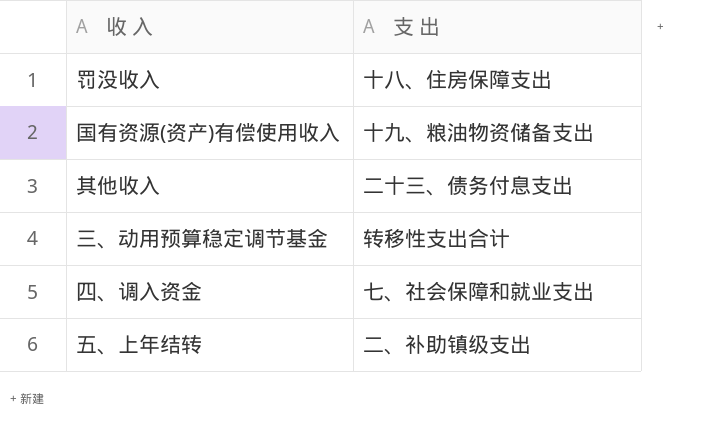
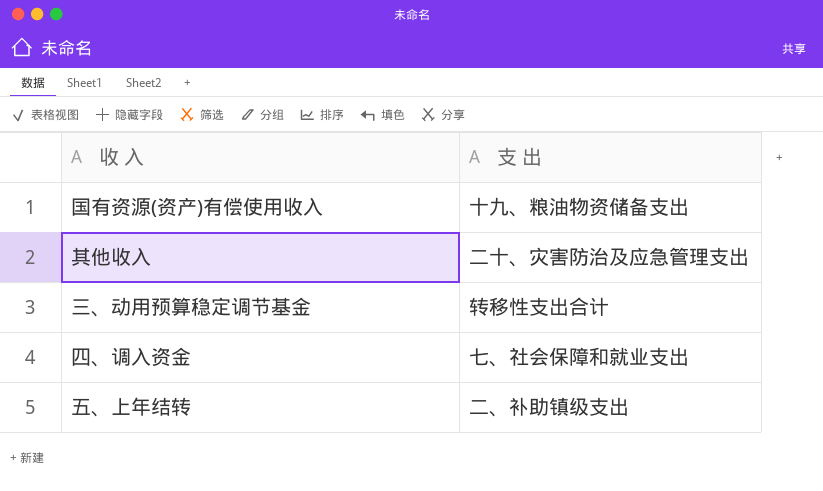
row 罚没收入: 十八、住房保障支出 -> none
其他收入 | 支 出: 二十三、债务付息支出 -> 二十、灾害防治及应急管理支出

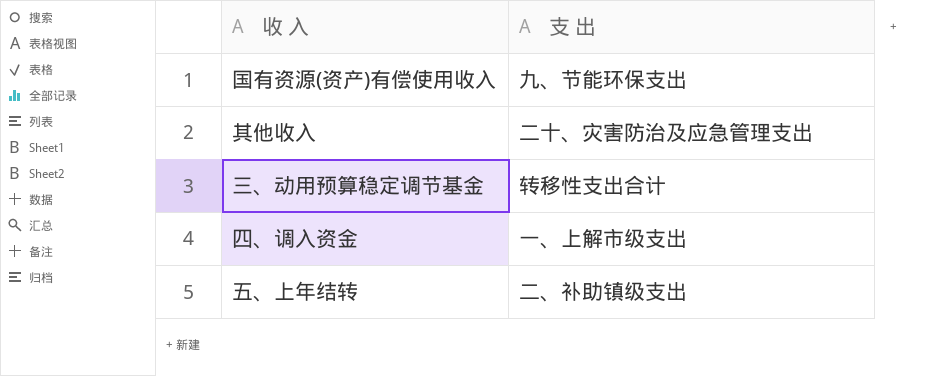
国有资源(资产)有偿使用收入 | 支 出: 十九、粮油物资储备支出 -> 九、节能环保支出
四、调入资金 | 支 出: 七、社会保障和就业支出 -> 一、上解市级支出

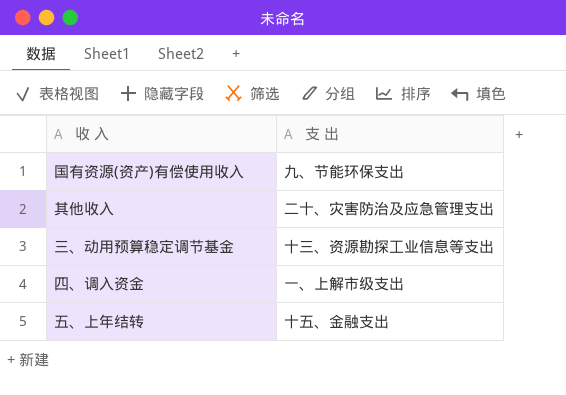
三、动用预算稳定调节基金 | 支 出: 转移性支出合计 -> 十三、资源勘探工业信息等支出
五、上年结转 | 支 出: 二、补助镇级支出 -> 十五、金融支出

